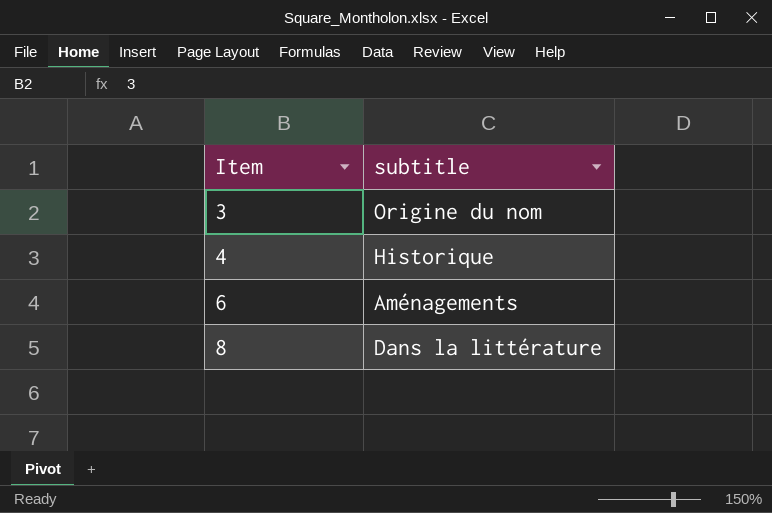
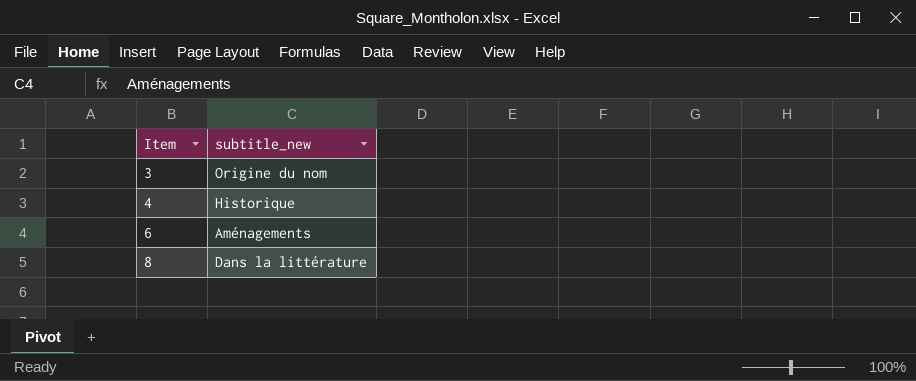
column name: subtitle -> subtitle_new

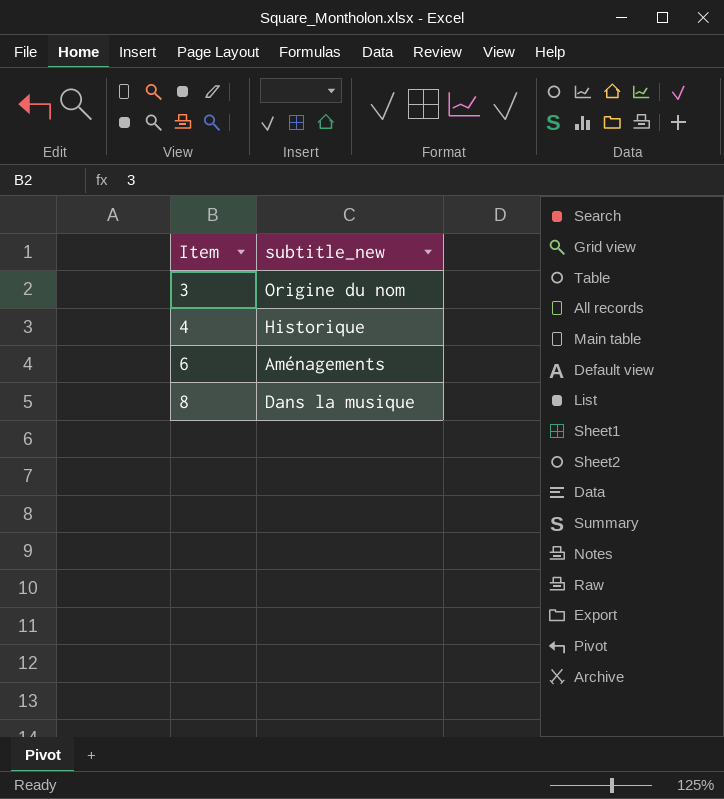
8 | subtitle_new: Dans la littérature -> Dans la musique

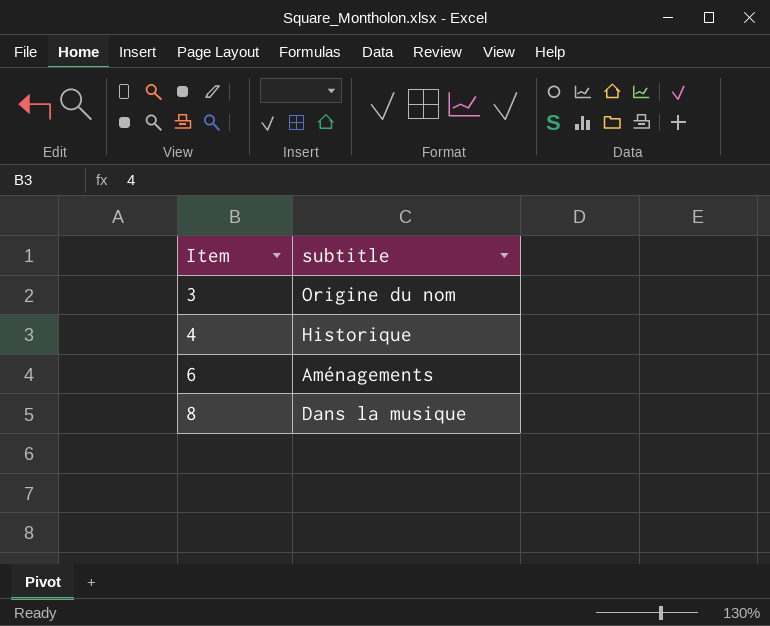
column name: subtitle_new -> subtitle

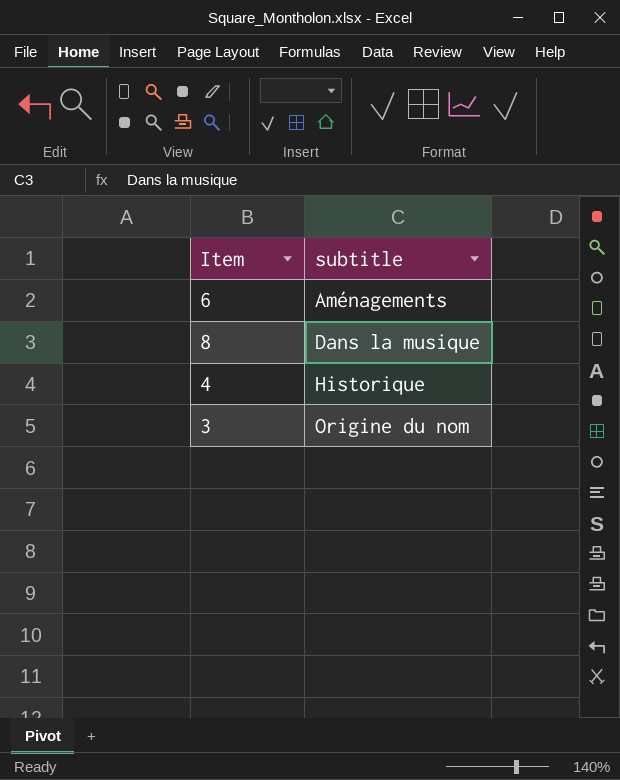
row order: Item ascending -> subtitle ascending

